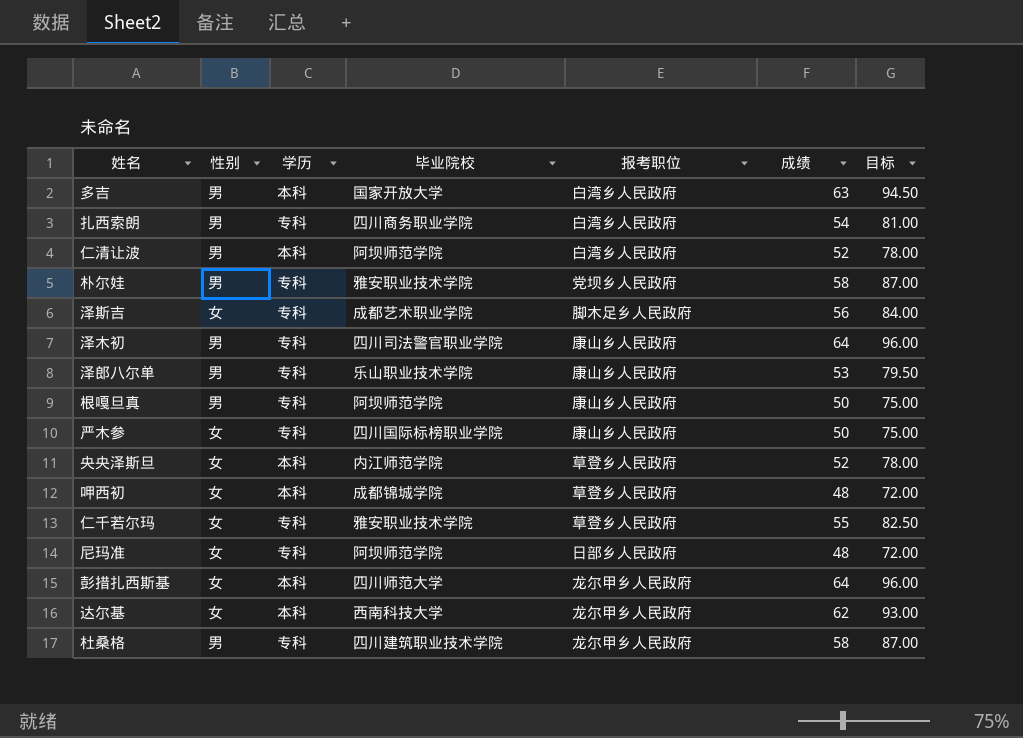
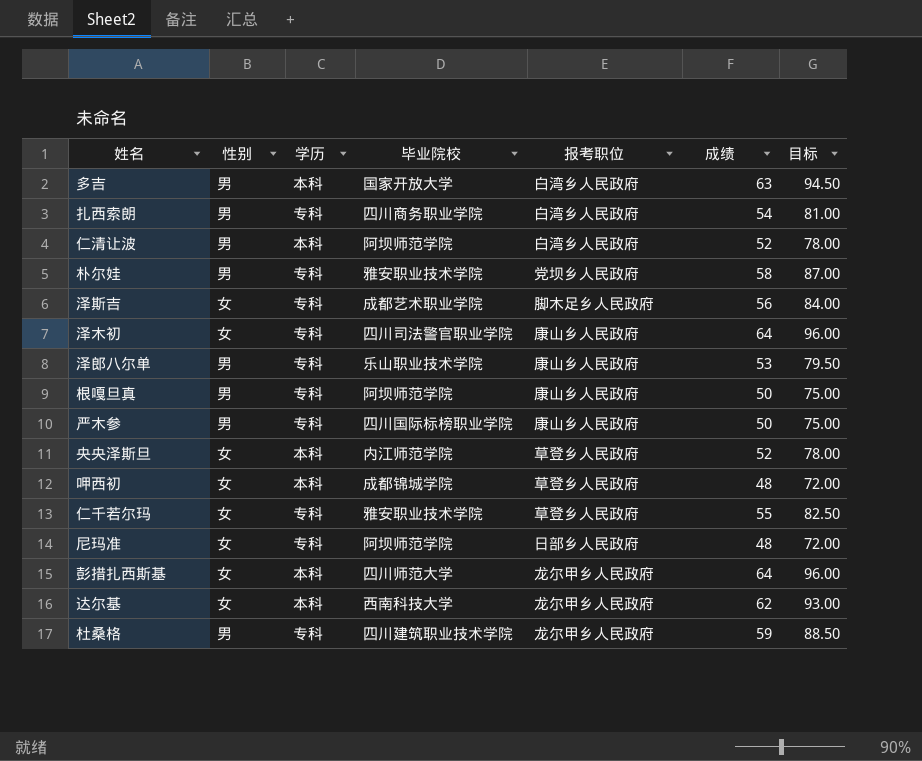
泽木初 | 性别: 男 -> 女
严木参 | 性别: 女 -> 男
杜桑格 | 成绩: 58 -> 59
杜桑格 | 目标: 87.00 -> 88.50

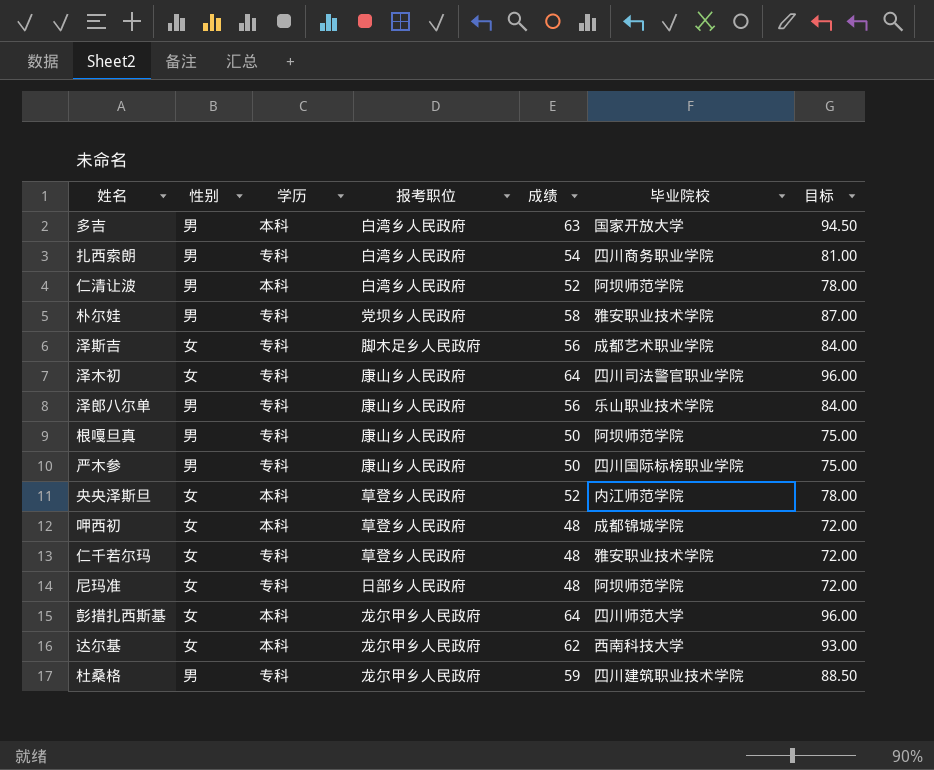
column 毕业院校 | position: 4 -> 6
泽郎八尔单 | 成绩: 53 -> 56
泽郎八尔单 | 目标: 79.50 -> 84.00
仁千若尔玛 | 成绩: 55 -> 48
仁千若尔玛 | 目标: 82.50 -> 72.00

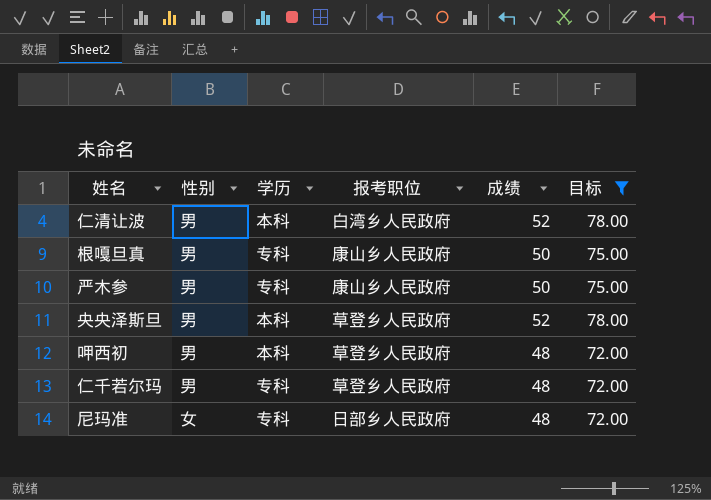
filter: none -> 目标 <= 78.00
column 毕业院校 | position: 6 -> none
央央泽斯旦 | 性别: 女 -> 男
呷西初 | 性别: 女 -> 男
仁千若尔玛 | 性别: 女 -> 男

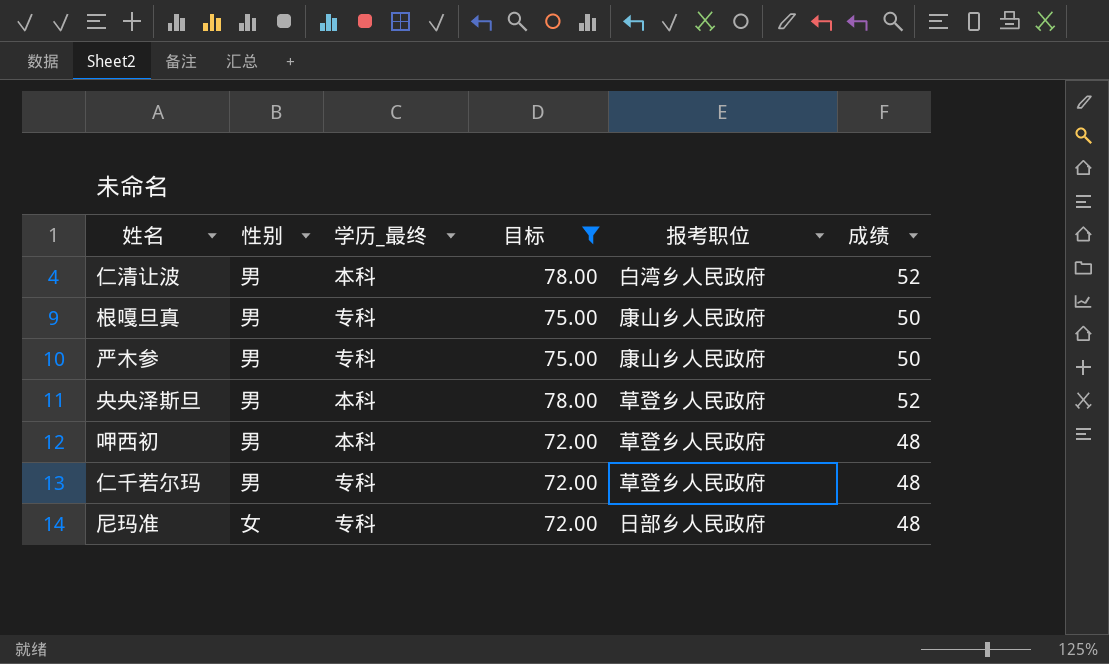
column name: 学历 -> 学历_最终
column 目标 | position: 6 -> 4

